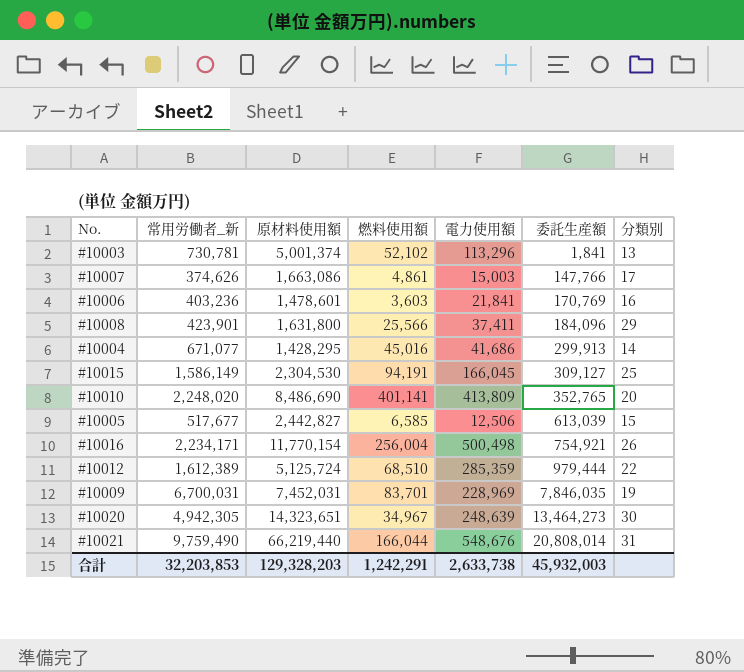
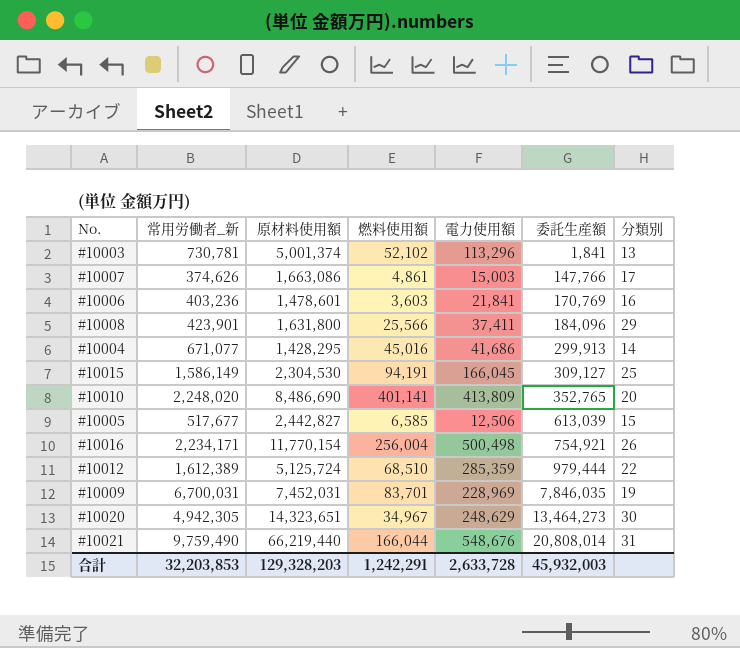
#10020 | 電力使用額: 248,639 -> 248,629
合計 | 電力使用額: 2,633,738 -> 2,633,728

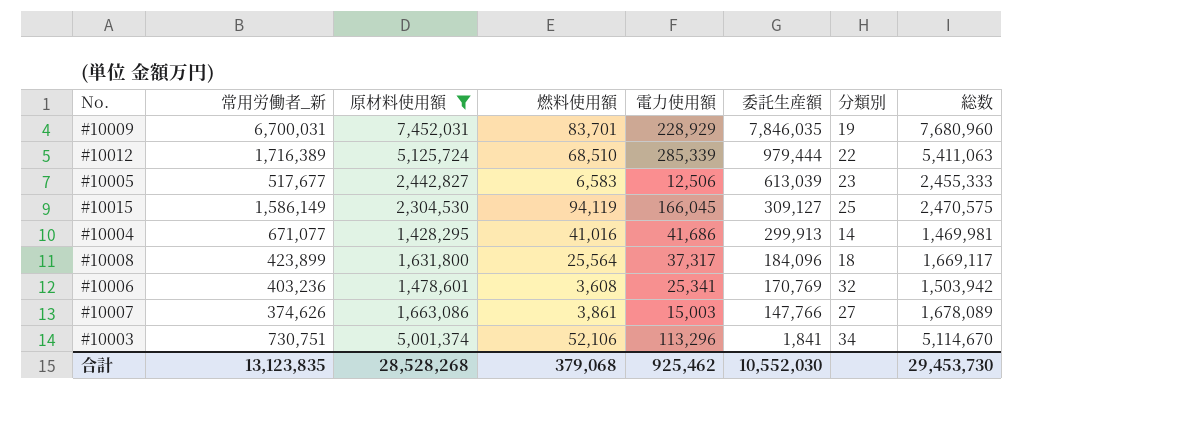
filter: none -> 原材料使用額 <= 7,452,031
row order: 委託生産額 ascending -> 委託生産額 descending
column 総数 | formula: none -> [原材料使用額] + [電力使用額]
#10009 | 電力使用額: 228,969 -> 228,929
#10012 | 常用労働者_新: 1,612,389 -> 1,716,389
#10012 | 電力使用額: 285,359 -> 285,339
#10005 | 燃料使用額: 6,585 -> 6,583
#10005 | 分類別: 15 -> 23
#10015 | 燃料使用額: 94,191 -> 94,119
#10004 | 燃料使用額: 45,016 -> 41,016
#10008 | 常用労働者_新: 423,901 -> 423,899
#10008 | 燃料使用額: 25,566 -> 25,564
#10008 | 電力使用額: 37,411 -> 37,317
#10008 | 分類別: 29 -> 18
#10006 | 燃料使用額: 3,603 -> 3,608
#10006 | 電力使用額: 21,841 -> 25,341
#10006 | 分類別: 16 -> 32
#10007 | 燃料使用額: 4,861 -> 3,861
#10007 | 分類別: 17 -> 27
#10003 | 常用労働者_新: 730,781 -> 730,751
#10003 | 燃料使用額: 52,102 -> 52,106
#10003 | 分類別: 13 -> 34
合計 | 常用労働者_新: 32,203,853 -> 13,123,835
合計 | 原材料使用額: 129,328,203 -> 28,528,268
合計 | 燃料使用額: 1,242,291 -> 379,068
合計 | 電力使用額: 2,633,728 -> 925,462
合計 | 委託生産額: 45,932,003 -> 10,552,030

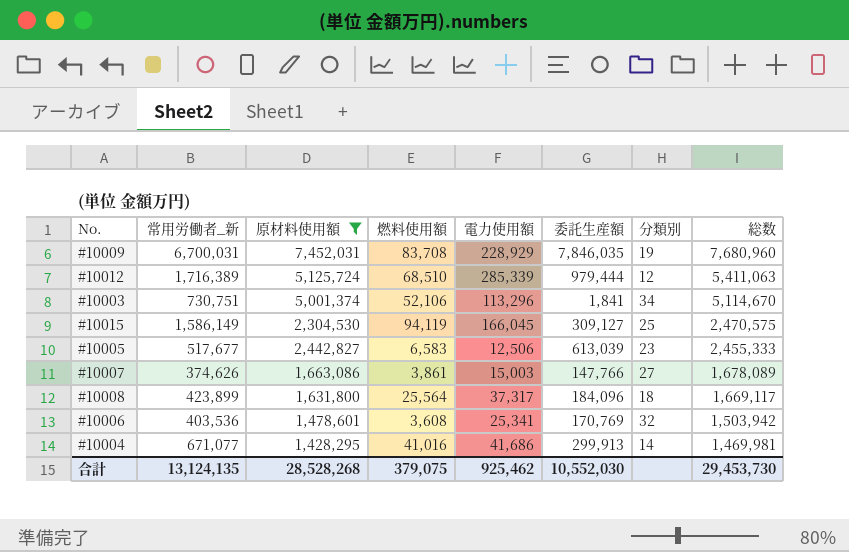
row order: 委託生産額 descending -> 総数 descending
#10009 | 燃料使用額: 83,701 -> 83,708
#10012 | 分類別: 22 -> 12
#10006 | 常用労働者_新: 403,236 -> 403,536
合計 | 常用労働者_新: 13,123,835 -> 13,124,135
合計 | 燃料使用額: 379,068 -> 379,075

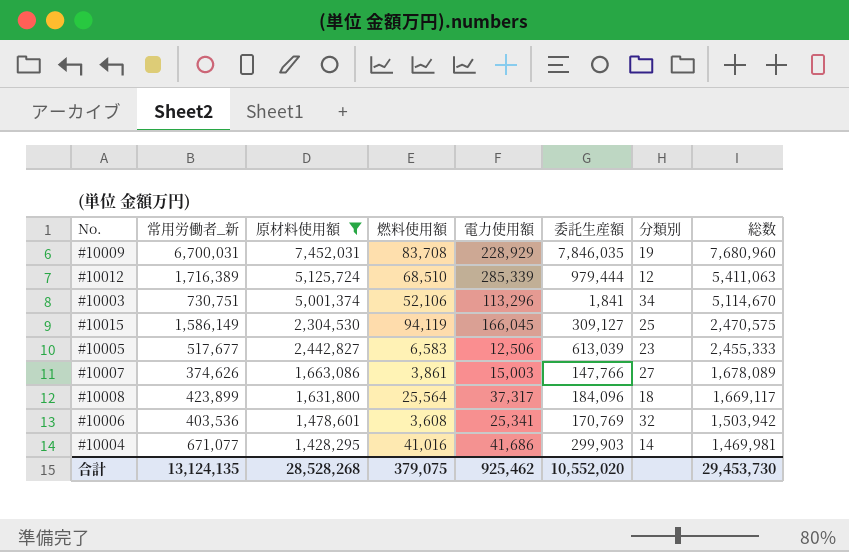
#10004 | 委託生産額: 299,913 -> 299,903
合計 | 委託生産額: 10,552,030 -> 10,552,020

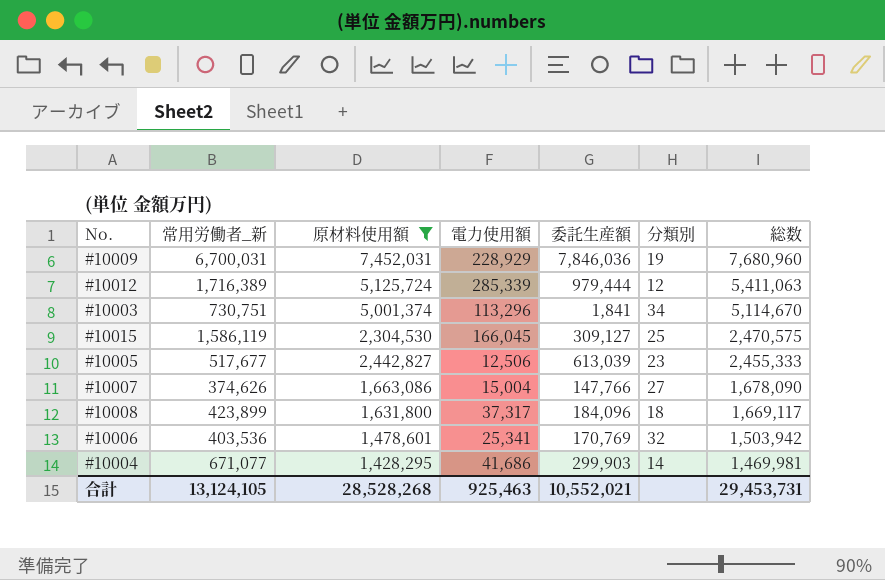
column 燃料使用額 | position: 4 -> none
#10009 | 委託生産額: 7,846,035 -> 7,846,036
#10015 | 常用労働者_新: 1,586,149 -> 1,586,119
#10007 | 電力使用額: 15,003 -> 15,004
#10007 | 総数: 1,678,089 -> 1,678,090
合計 | 常用労働者_新: 13,124,135 -> 13,124,105
合計 | 電力使用額: 925,462 -> 925,463
合計 | 委託生産額: 10,552,020 -> 10,552,021
合計 | 総数: 29,453,730 -> 29,453,731

